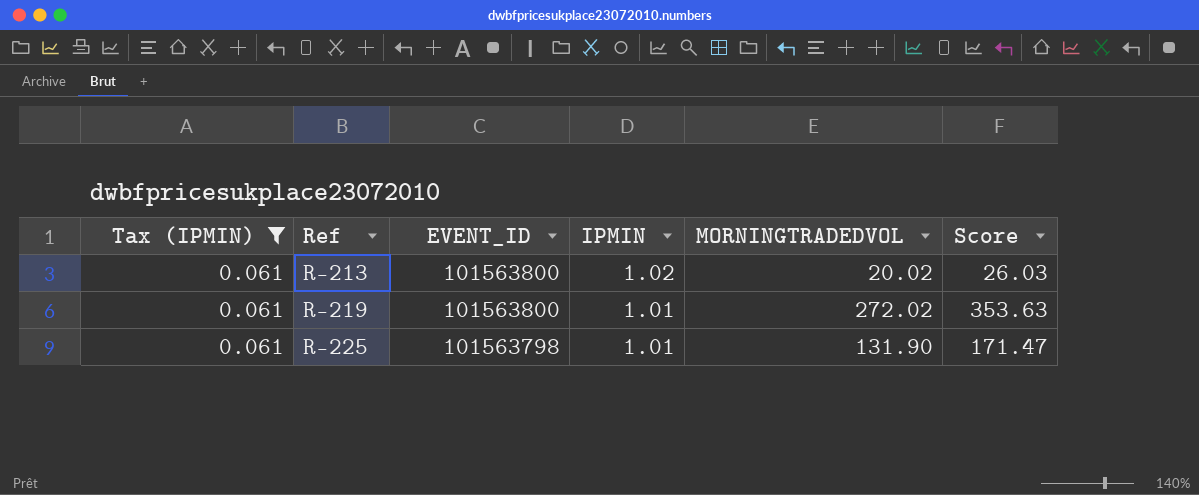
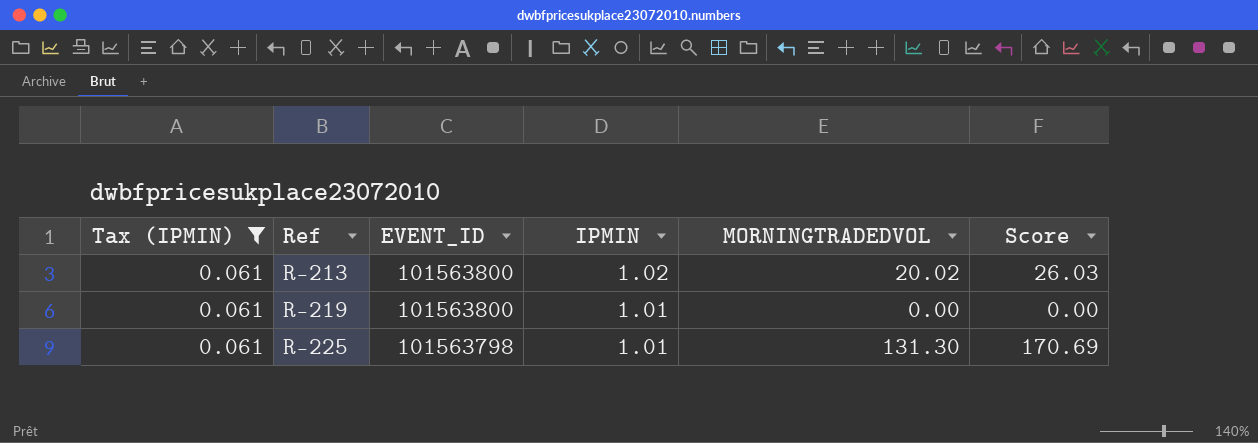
R-219 | MORNINGTRADEDVOL: 272.02 -> 0.00
R-219 | Score: 353.63 -> 0.00
R-225 | MORNINGTRADEDVOL: 131.90 -> 131.30
R-225 | Score: 171.47 -> 170.69

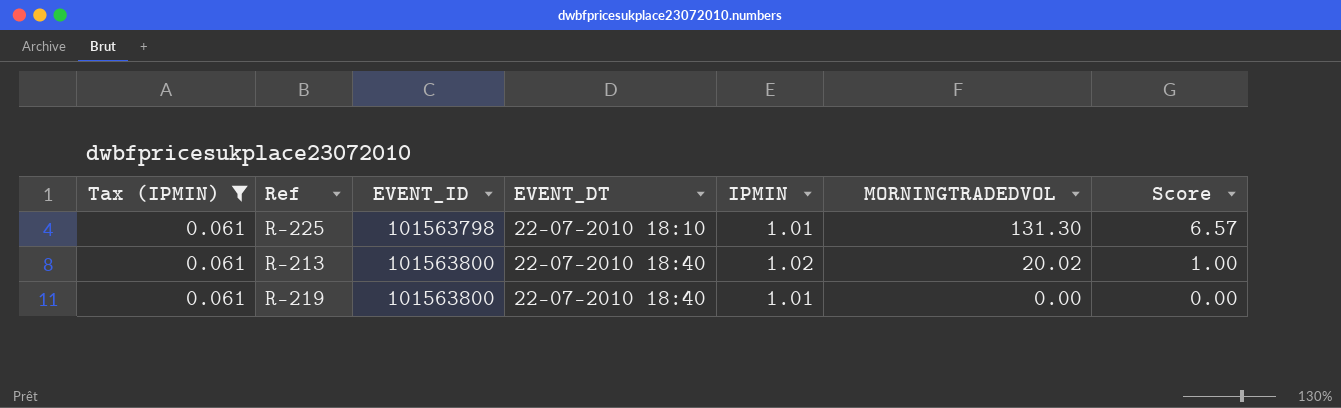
row order: Ref ascending -> EVENT_ID ascending
column EVENT_DT | position: none -> 4
column Score | formula: [MORNINGTRADEDVOL] * 1.3 -> [MORNINGTRADEDVOL] * 0.05

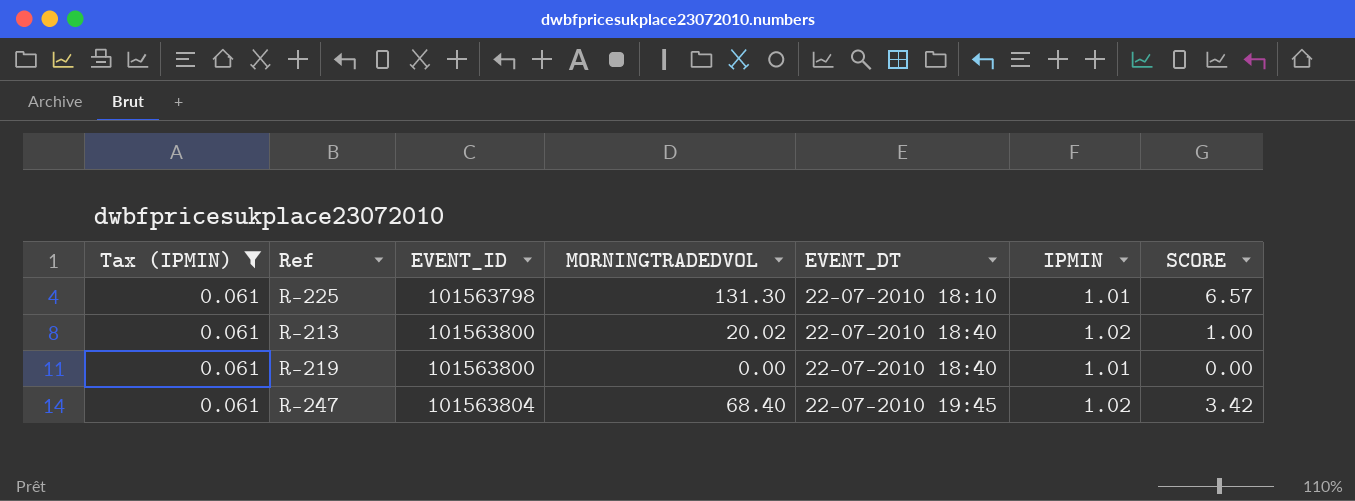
column MORNINGTRADEDVOL | position: 6 -> 4
column name: Score -> SCORE
row R-247: none -> 0.061 | 101563804 | 68.40 | 22-07-2010 19:45 | 1.02 | 3.42

